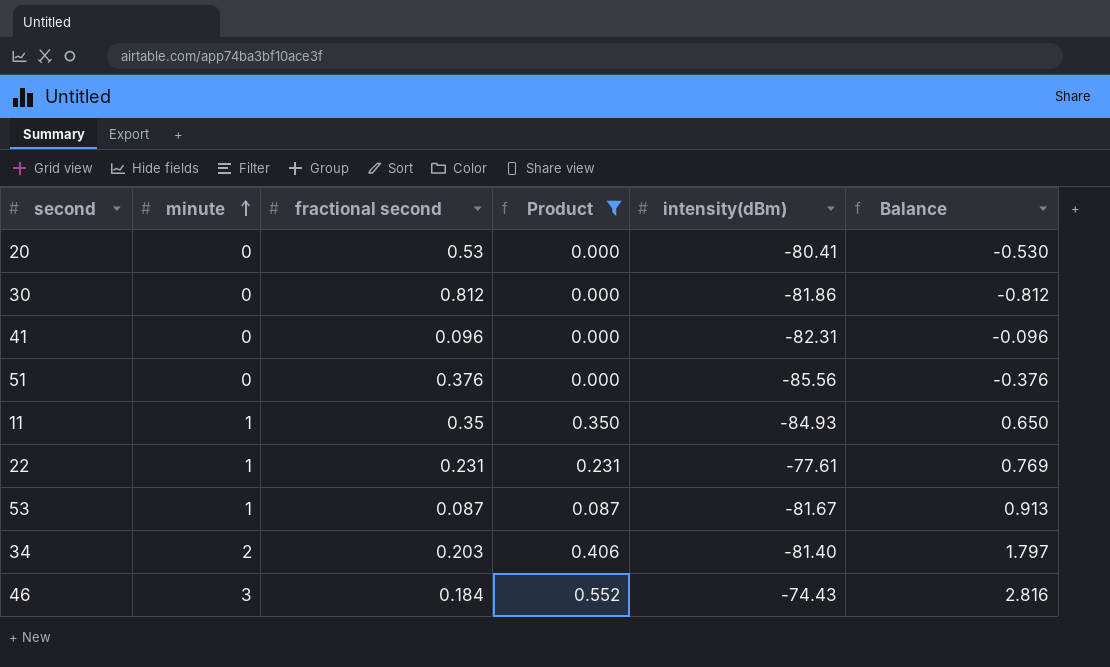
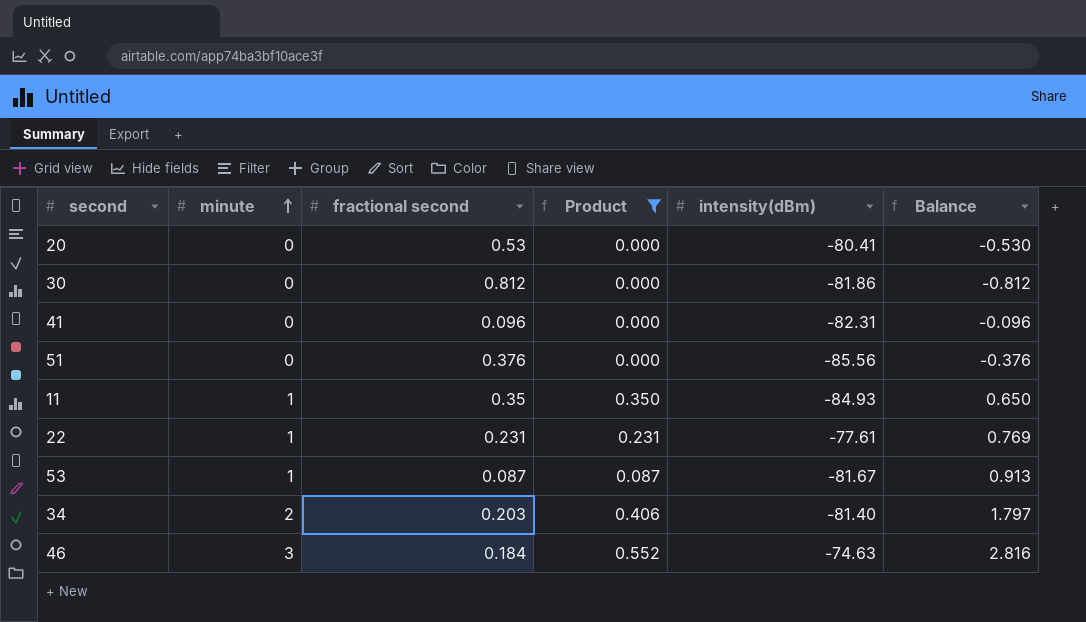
46 | intensity(dBm): -74.43 -> -74.63

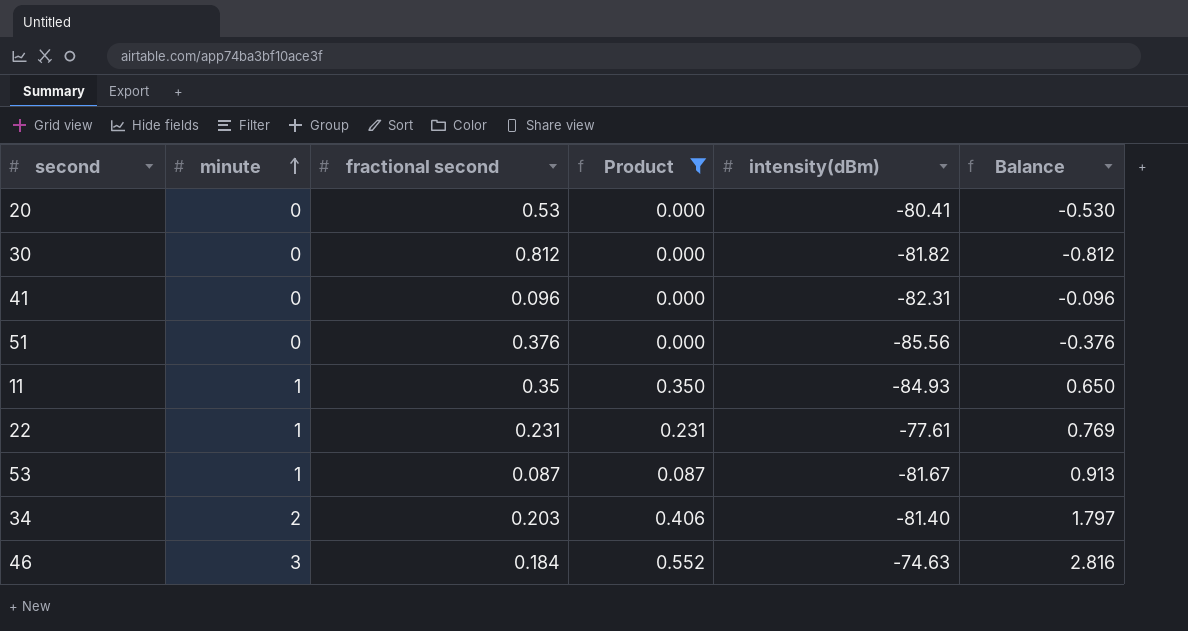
30 | intensity(dBm): -81.86 -> -81.82

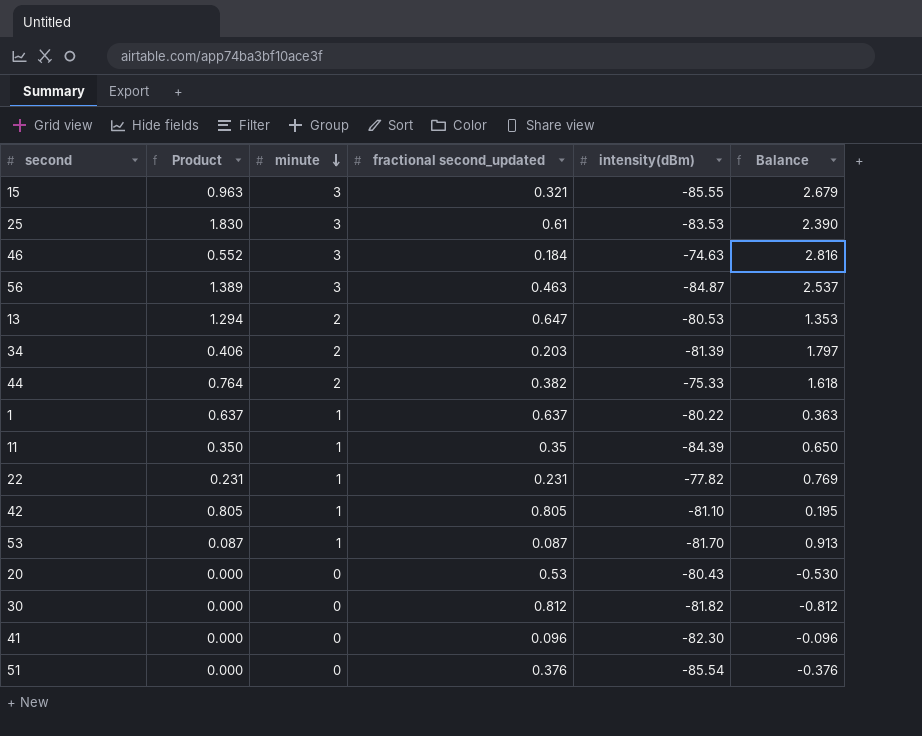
filter: Product <= 0.552 -> none
row order: minute ascending -> minute descending
column Product | position: 4 -> 2
column name: fractional second -> fractional second_updated
34 | intensity(dBm): -81.40 -> -81.39
11 | intensity(dBm): -84.93 -> -84.39
22 | intensity(dBm): -77.61 -> -77.82
53 | intensity(dBm): -81.67 -> -81.70
20 | intensity(dBm): -80.41 -> -80.43
41 | intensity(dBm): -82.31 -> -82.30
51 | intensity(dBm): -85.56 -> -85.54

